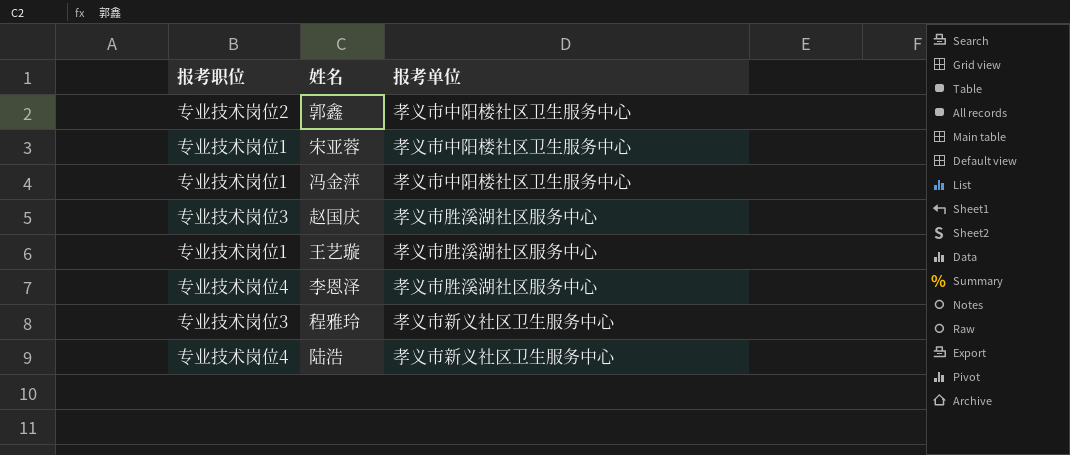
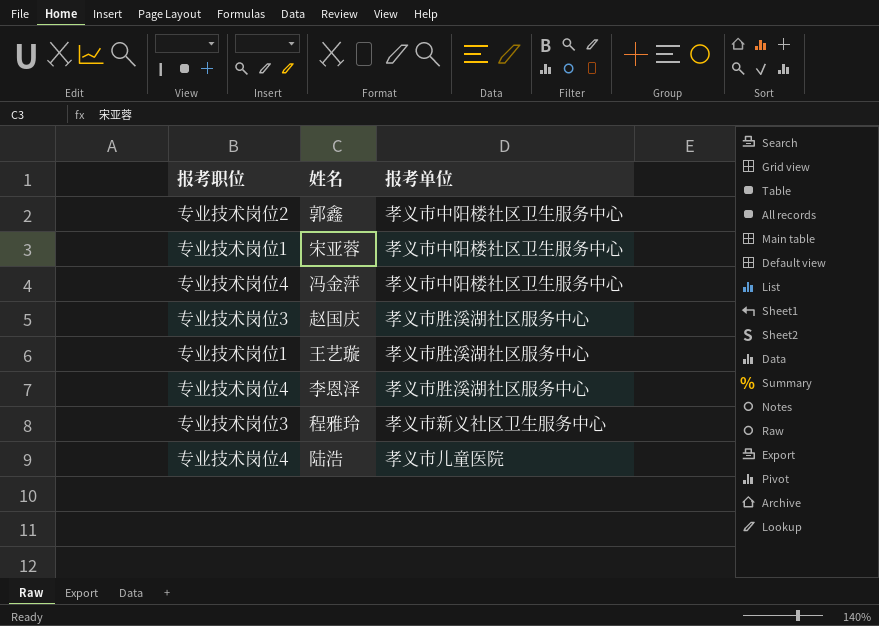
冯金萍 | 报考职位: 专业技术岗位1 -> 专业技术岗位4
陆浩 | 报考单位: 孝义市新义社区卫生服务中心 -> 孝义市儿童医院

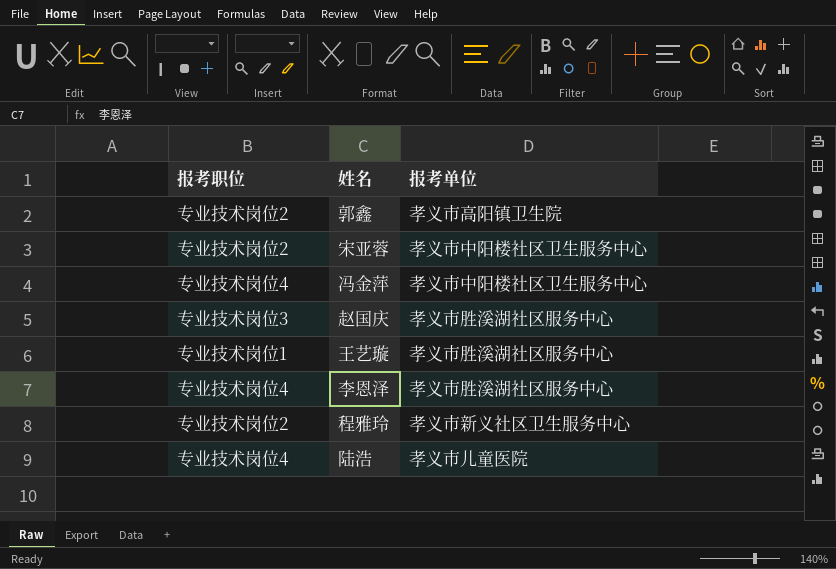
郭鑫 | 报考单位: 孝义市中阳楼社区卫生服务中心 -> 孝义市高阳镇卫生院
宋亚蓉 | 报考职位: 专业技术岗位1 -> 专业技术岗位2
程雅玲 | 报考职位: 专业技术岗位3 -> 专业技术岗位2

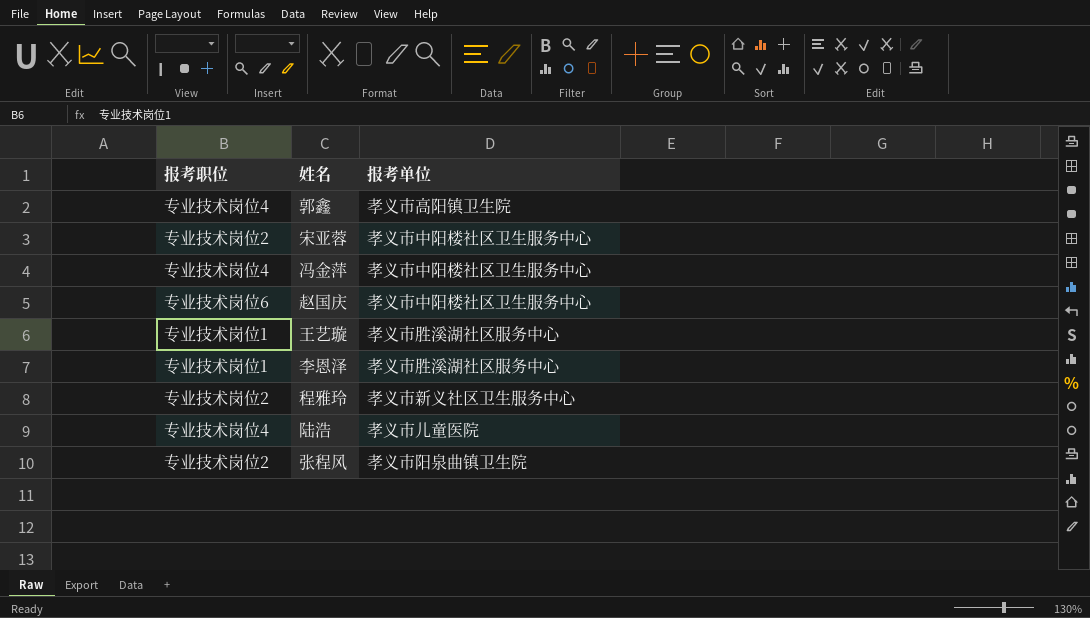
郭鑫 | 报考职位: 专业技术岗位2 -> 专业技术岗位4
赵国庆 | 报考职位: 专业技术岗位3 -> 专业技术岗位6
赵国庆 | 报考单位: 孝义市胜溪湖社区服务中心 -> 孝义市中阳楼社区卫生服务中心
李恩泽 | 报考职位: 专业技术岗位4 -> 专业技术岗位1
row 张程风: none -> 专业技术岗位2 | 孝义市阳泉曲镇卫生院

